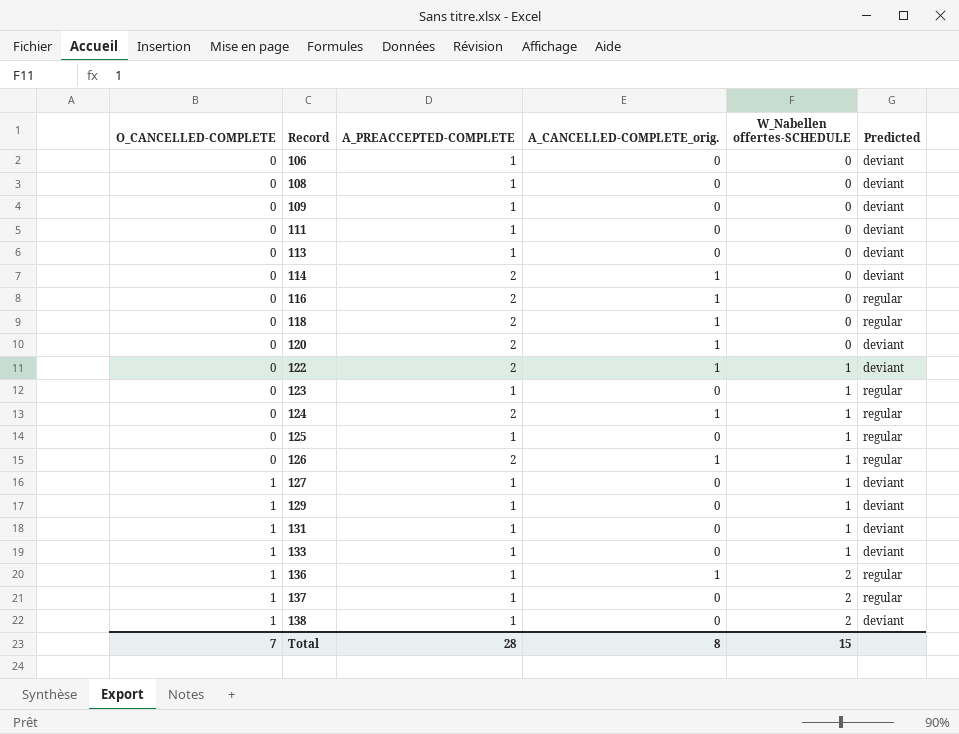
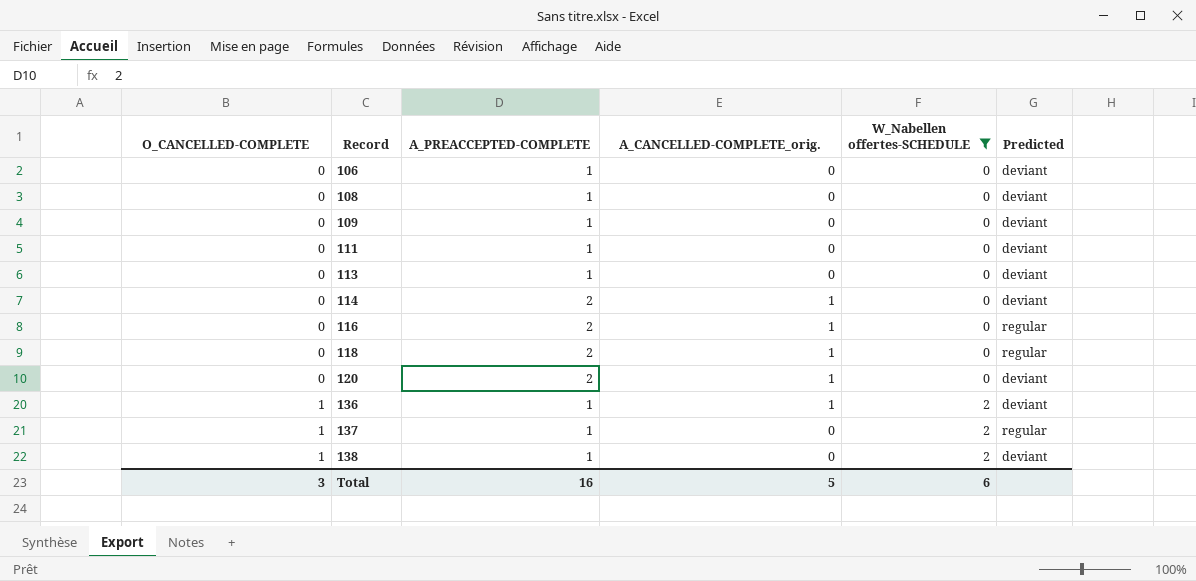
filter: none -> W_Nabellen offertes-SCHEDULE != 1
136 | Predicted: regular -> deviant
Total | O_CANCELLED-COMPLETE: 7 -> 3
Total | A_PREACCEPTED-COMPLETE: 28 -> 16
Total | A_CANCELLED-COMPLETE_orig.: 8 -> 5
Total | W_Nabellen offertes-SCHEDULE: 15 -> 6

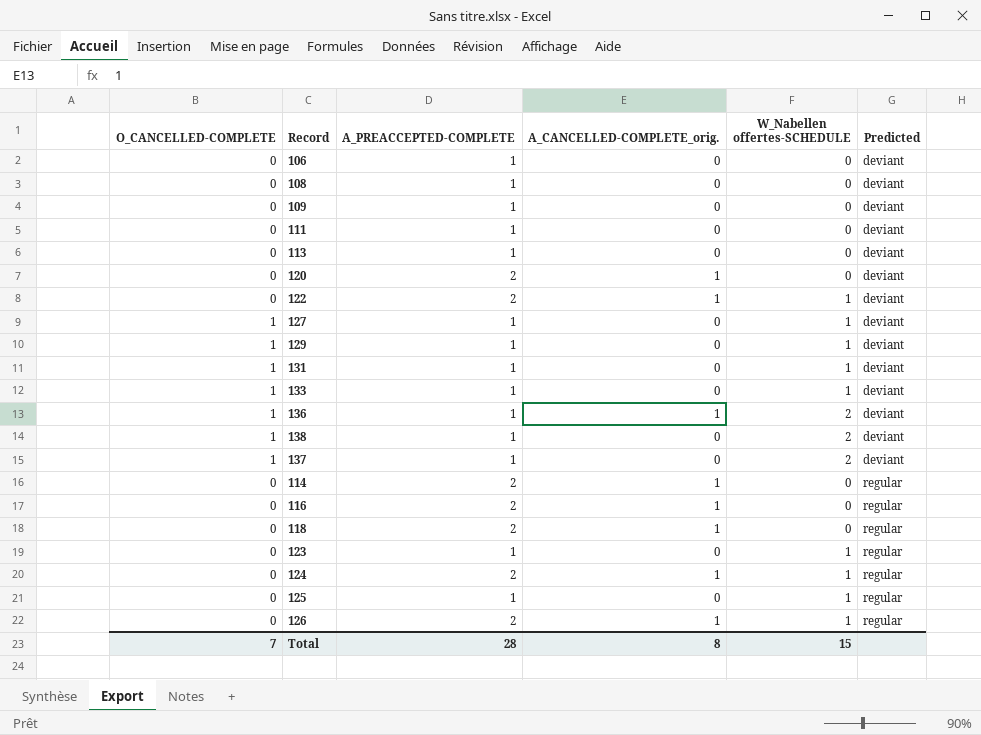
filter: W_Nabellen offertes-SCHEDULE != 1 -> none
row order: O_CANCELLED-COMPLETE ascending -> Predicted ascending
137 | Predicted: regular -> deviant
114 | Predicted: deviant -> regular
Total | O_CANCELLED-COMPLETE: 3 -> 7
Total | A_PREACCEPTED-COMPLETE: 16 -> 28
Total | A_CANCELLED-COMPLETE_orig.: 5 -> 8
Total | W_Nabellen offertes-SCHEDULE: 6 -> 15

